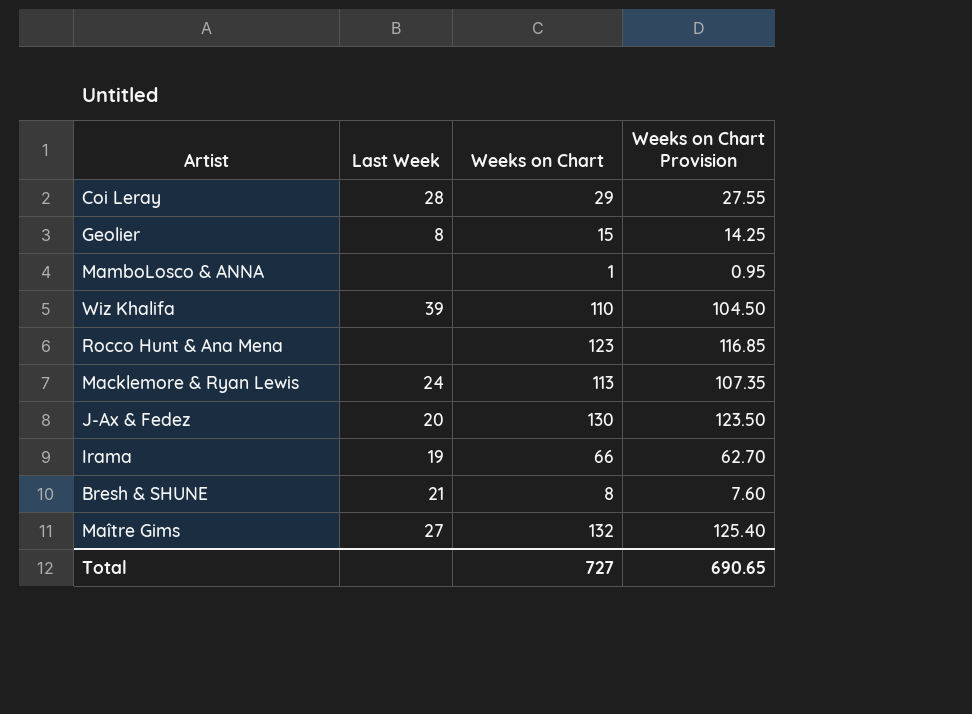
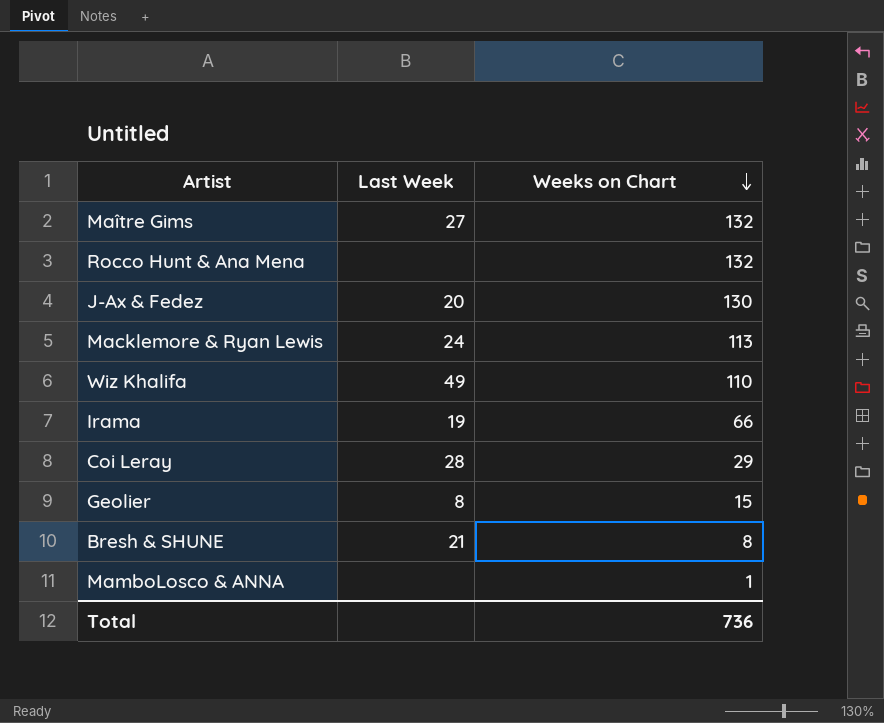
row order: none -> Weeks on Chart descending
column Weeks on Chart Provision | formula: [Weeks on Chart] * 0.95 -> none
Rocco Hunt & Ana Mena | Weeks on Chart: 123 -> 132
Wiz Khalifa | Last Week: 39 -> 49
Total | Weeks on Chart: 727 -> 736

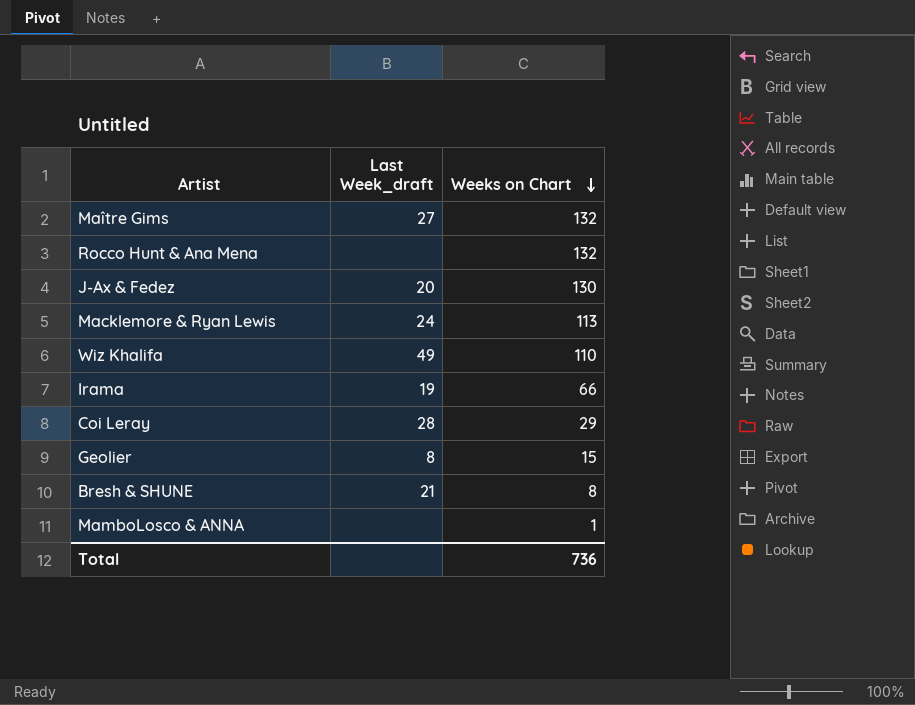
column name: Last Week -> Last Week_draft

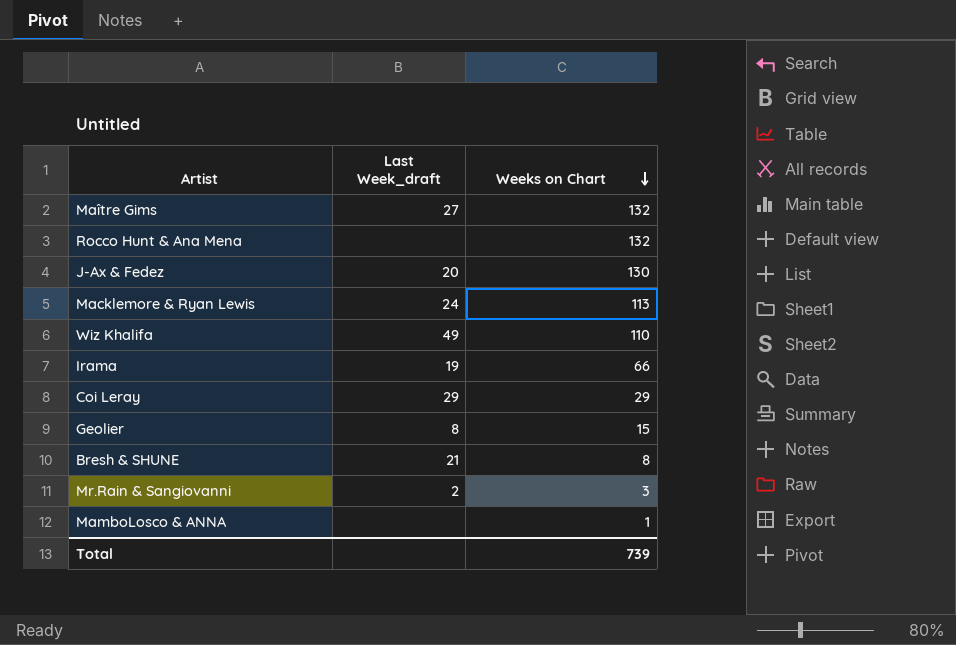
Coi Leray | Last Week_draft: 28 -> 29
row Mr.Rain & Sangiovanni: none -> 2 | 3
Total | Weeks on Chart: 736 -> 739

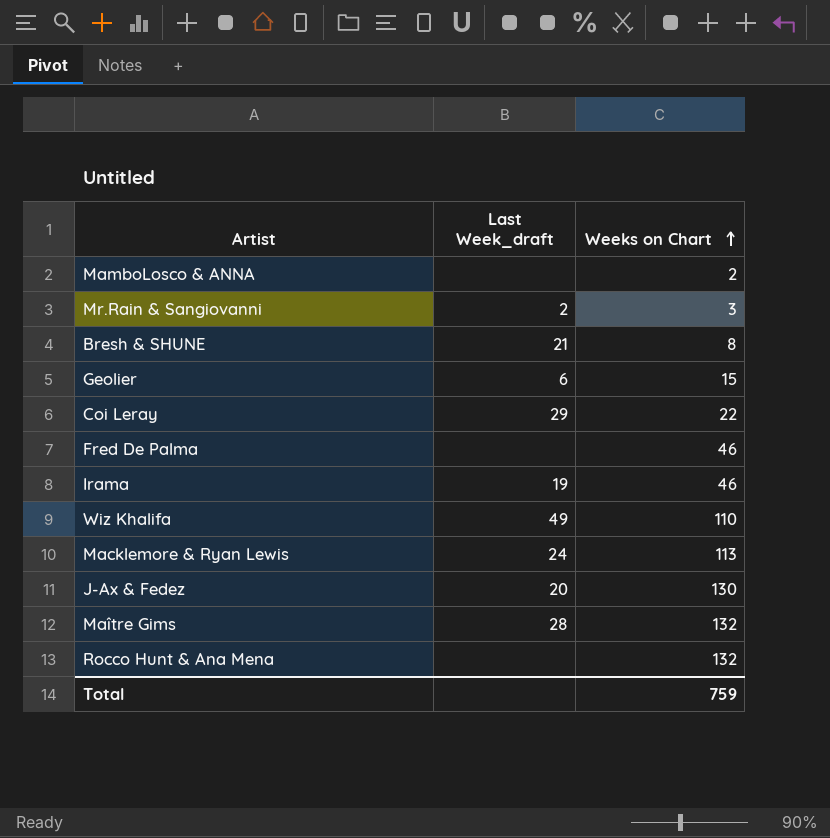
row order: Weeks on Chart descending -> Weeks on Chart ascending
MamboLosco & ANNA | Weeks on Chart: 1 -> 2
Geolier | Last Week_draft: 8 -> 6
Coi Leray | Weeks on Chart: 29 -> 22
row Fred De Palma: none -> none | 46
Irama | Weeks on Chart: 66 -> 46
Maître Gims | Last Week_draft: 27 -> 28
Total | Weeks on Chart: 739 -> 759

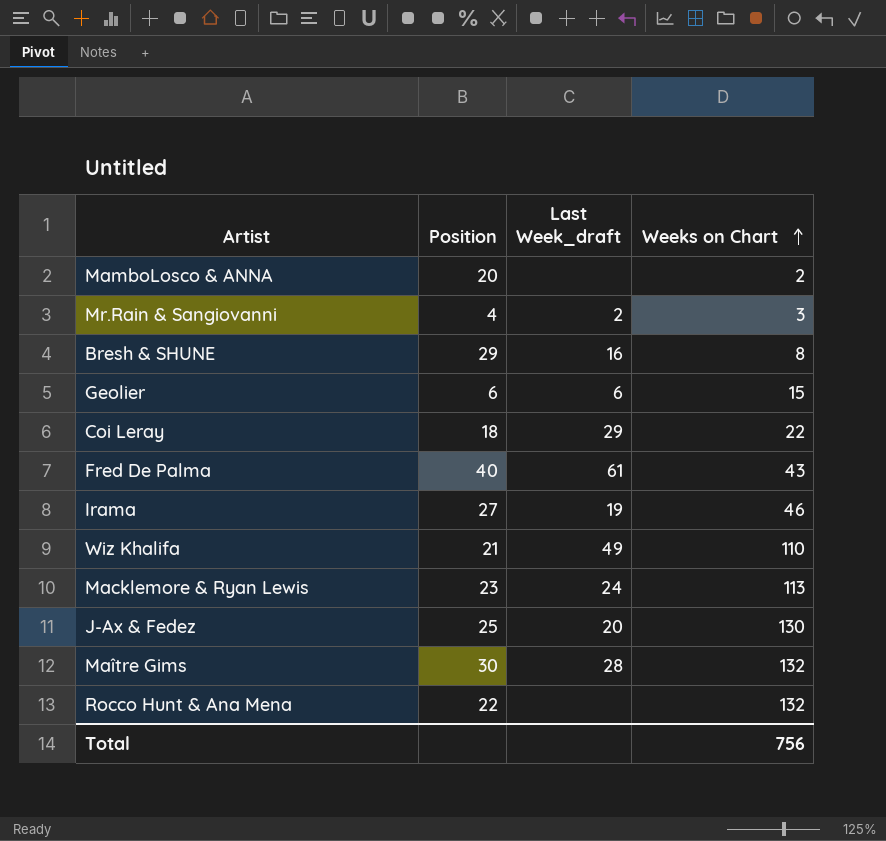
column Position | position: none -> 2
Bresh & SHUNE | Last Week_draft: 21 -> 16
Fred De Palma | Last Week_draft: none -> 61
Fred De Palma | Weeks on Chart: 46 -> 43
Total | Weeks on Chart: 759 -> 756

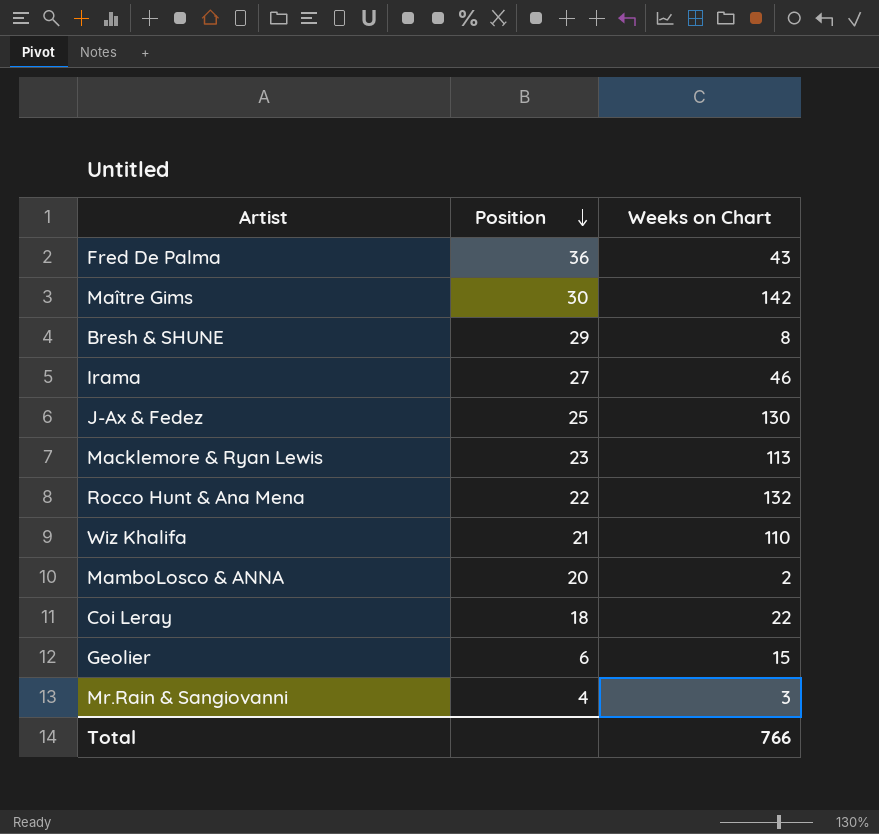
row order: Weeks on Chart ascending -> Position descending
column Last Week_draft | position: 3 -> none
Fred De Palma | Position: 40 -> 36
Maître Gims | Weeks on Chart: 132 -> 142
Total | Weeks on Chart: 756 -> 766

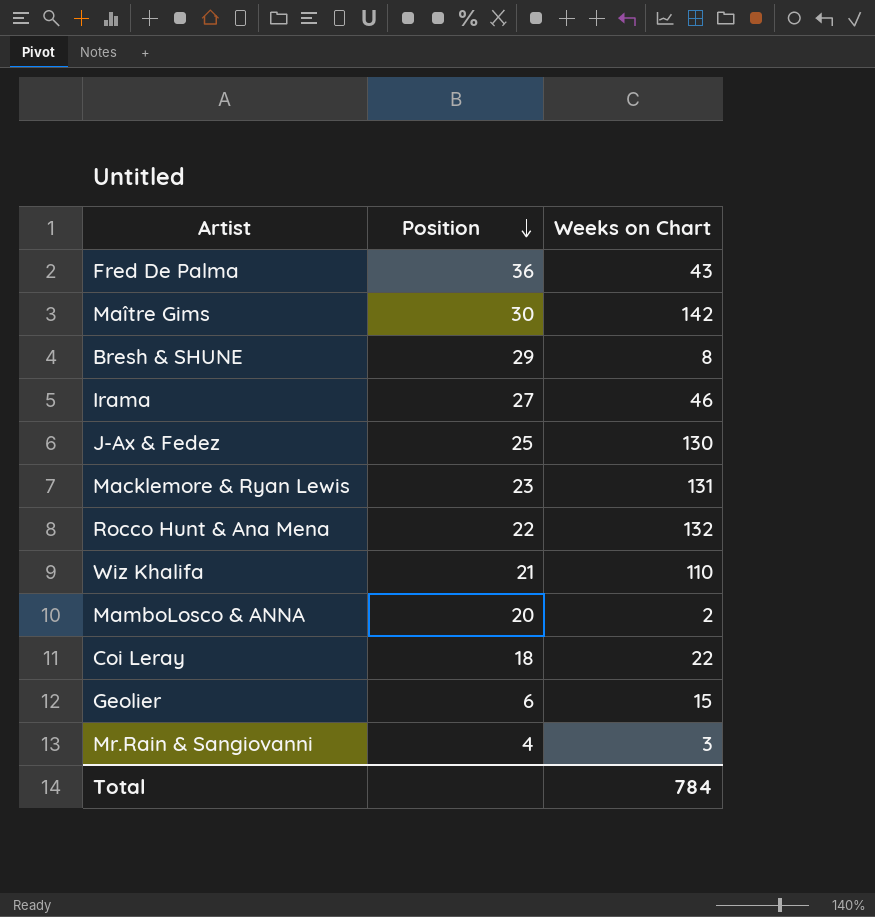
Macklemore & Ryan Lewis | Weeks on Chart: 113 -> 131
Total | Weeks on Chart: 766 -> 784

